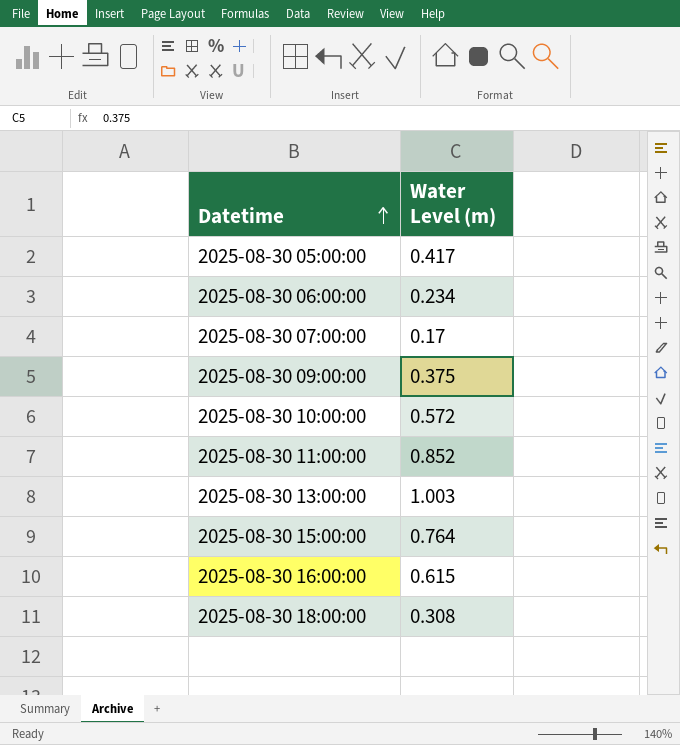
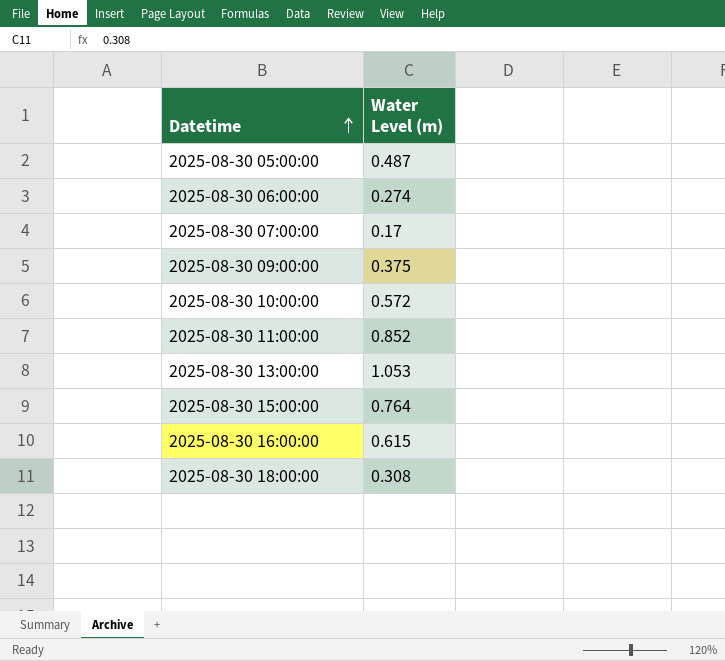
2025-08-30 05:00:00 | Water Level (m): 0.417 -> 0.487
2025-08-30 06:00:00 | Water Level (m): 0.234 -> 0.274
2025-08-30 13:00:00 | Water Level (m): 1.003 -> 1.053

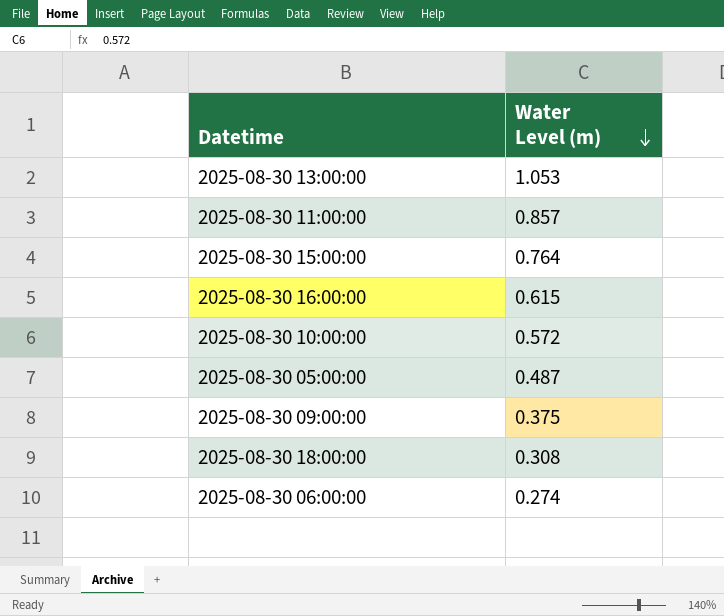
row order: Datetime ascending -> Water Level (m) descending
row 2025-08-30 07:00:00: 0.17 -> none
2025-08-30 11:00:00 | Water Level (m): 0.852 -> 0.857

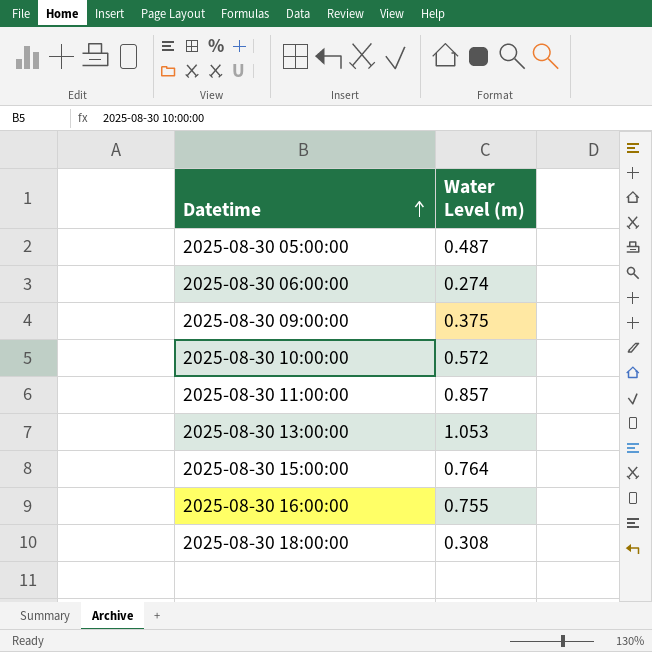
row order: Water Level (m) descending -> Datetime ascending
2025-08-30 16:00:00 | Water Level (m): 0.615 -> 0.755

